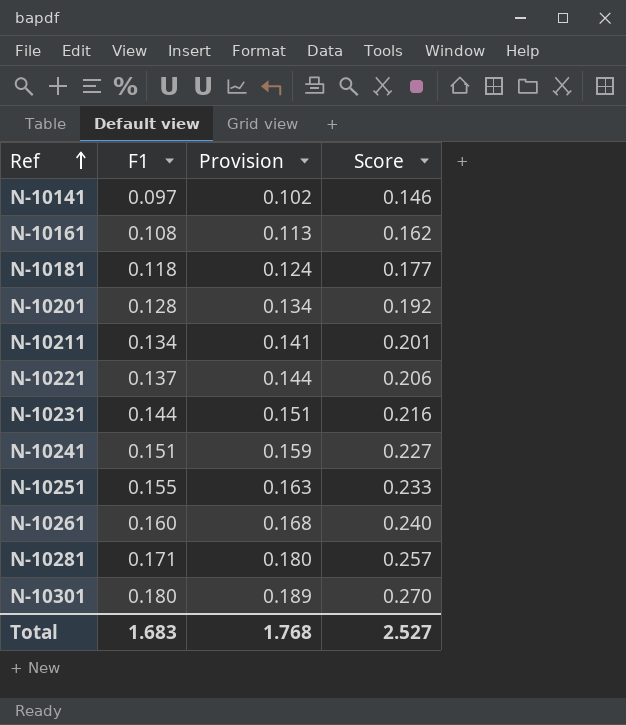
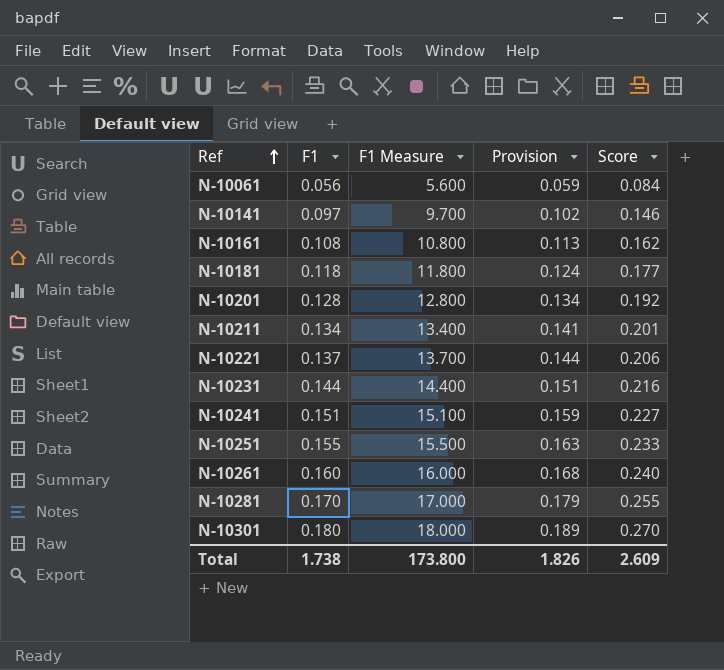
column F1 Measure | formula: none -> [F1] * 100
row N-10061: none -> 0.056 | 5.600 | 0.059 | 0.084
N-10281 | F1: 0.171 -> 0.170
N-10281 | Provision: 0.180 -> 0.179
N-10281 | Score: 0.257 -> 0.255
Total | F1: 1.683 -> 1.738
Total | Provision: 1.768 -> 1.826
Total | Score: 2.527 -> 2.609

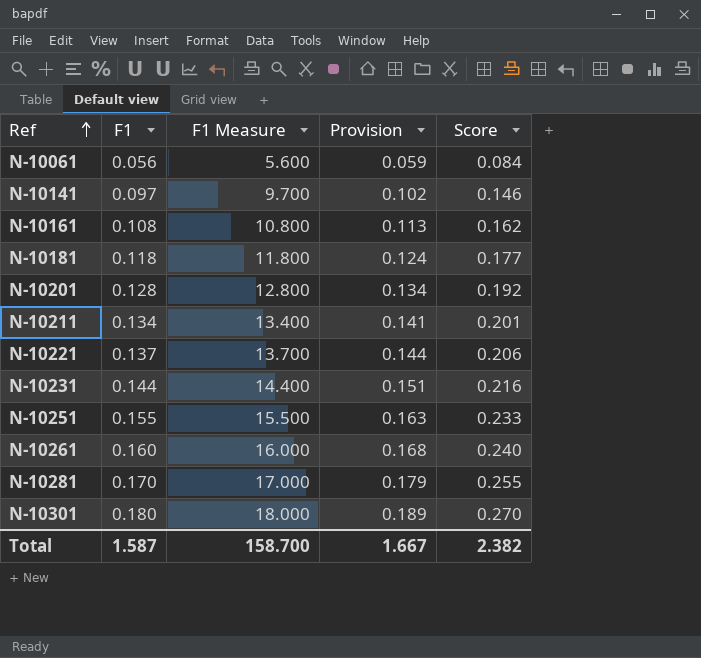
row N-10241: 0.151 | 15.100 | 0.159 | 0.227 -> none
Total | F1: 1.738 -> 1.587
Total | F1 Measure: 173.800 -> 158.700
Total | Provision: 1.826 -> 1.667
Total | Score: 2.609 -> 2.382

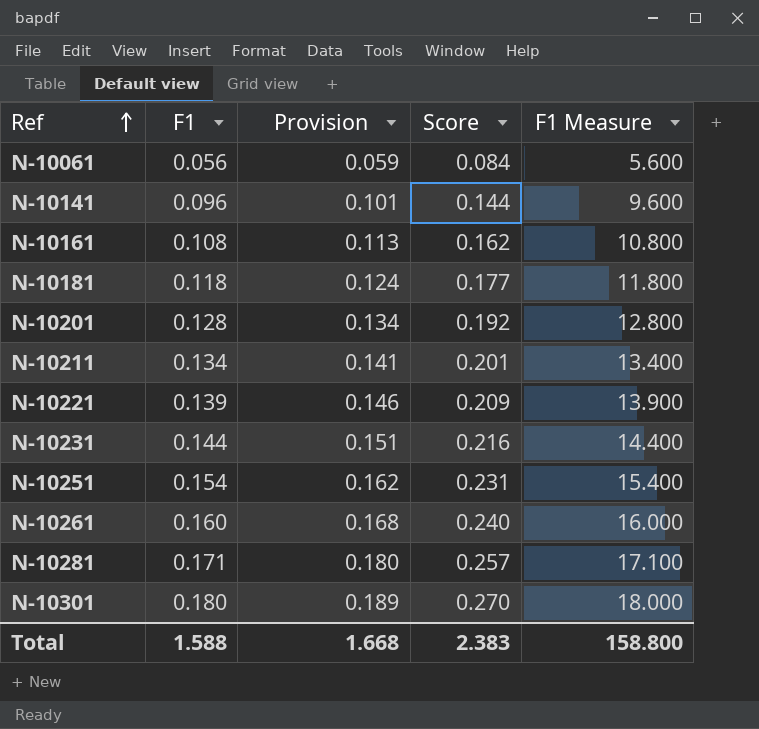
column F1 Measure | position: 3 -> 5
N-10141 | F1: 0.097 -> 0.096
N-10141 | Provision: 0.102 -> 0.101
N-10141 | Score: 0.146 -> 0.144
N-10141 | F1 Measure: 9.700 -> 9.600
N-10221 | F1: 0.137 -> 0.139
N-10221 | Provision: 0.144 -> 0.146
N-10221 | Score: 0.206 -> 0.209
N-10221 | F1 Measure: 13.700 -> 13.900
N-10251 | F1: 0.155 -> 0.154
N-10251 | Provision: 0.163 -> 0.162
N-10251 | Score: 0.233 -> 0.231
N-10251 | F1 Measure: 15.500 -> 15.400
N-10281 | F1: 0.170 -> 0.171
N-10281 | Provision: 0.179 -> 0.180
N-10281 | Score: 0.255 -> 0.257
N-10281 | F1 Measure: 17.000 -> 17.100
Total | F1: 1.587 -> 1.588
Total | Provision: 1.667 -> 1.668
Total | Score: 2.382 -> 2.383
Total | F1 Measure: 158.700 -> 158.800

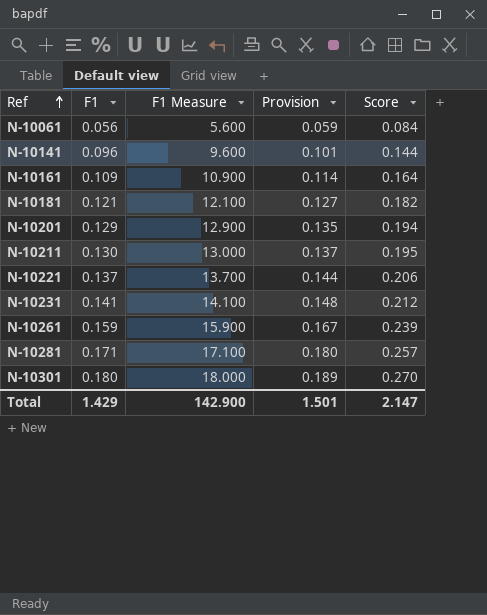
column F1 Measure | position: 5 -> 3
row N-10251: 0.154 | 0.162 | 0.231 | 15.400 -> none
N-10161 | F1: 0.108 -> 0.109
N-10161 | F1 Measure: 10.800 -> 10.900
N-10161 | Provision: 0.113 -> 0.114
N-10161 | Score: 0.162 -> 0.164
N-10181 | F1: 0.118 -> 0.121
N-10181 | F1 Measure: 11.800 -> 12.100
N-10181 | Provision: 0.124 -> 0.127
N-10181 | Score: 0.177 -> 0.182
N-10201 | F1: 0.128 -> 0.129
N-10201 | F1 Measure: 12.800 -> 12.900
N-10201 | Provision: 0.134 -> 0.135
N-10201 | Score: 0.192 -> 0.194
N-10211 | F1: 0.134 -> 0.130
N-10211 | F1 Measure: 13.400 -> 13.000
N-10211 | Provision: 0.141 -> 0.137
N-10211 | Score: 0.201 -> 0.195
N-10221 | F1: 0.139 -> 0.137
N-10221 | F1 Measure: 13.900 -> 13.700
N-10221 | Provision: 0.146 -> 0.144
N-10221 | Score: 0.209 -> 0.206
N-10231 | F1: 0.144 -> 0.141
N-10231 | F1 Measure: 14.400 -> 14.100
N-10231 | Provision: 0.151 -> 0.148
N-10231 | Score: 0.216 -> 0.212
N-10261 | F1: 0.160 -> 0.159
N-10261 | F1 Measure: 16.000 -> 15.900
N-10261 | Provision: 0.168 -> 0.167
N-10261 | Score: 0.240 -> 0.239
Total | F1: 1.588 -> 1.429
Total | F1 Measure: 158.800 -> 142.900
Total | Provision: 1.668 -> 1.501
Total | Score: 2.383 -> 2.147

